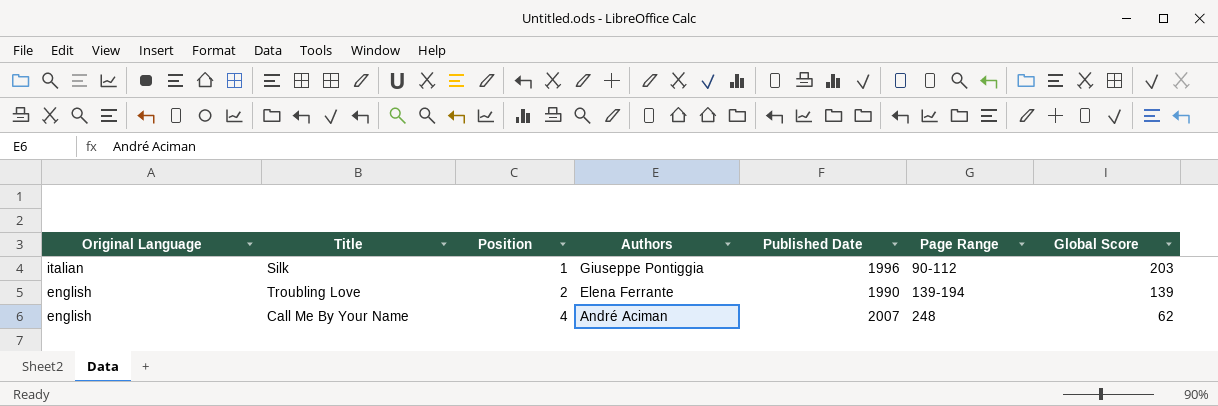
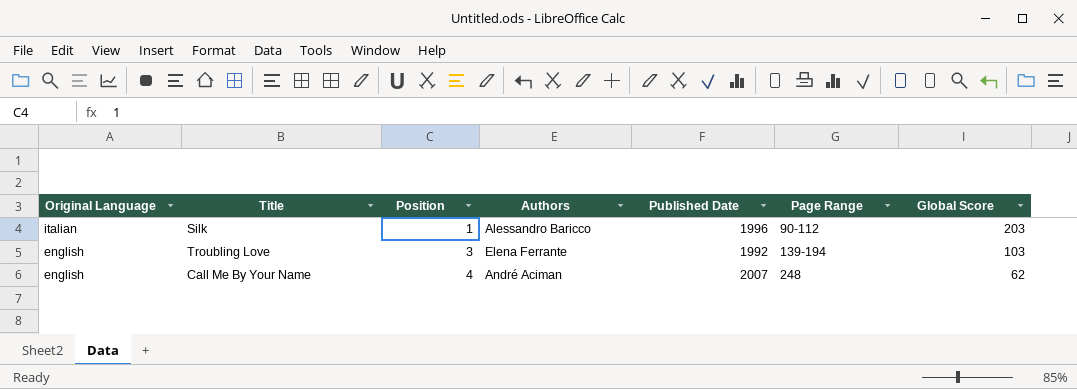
Silk | Authors: Giuseppe Pontiggia -> Alessandro Baricco
Troubling Love | Position: 2 -> 3
Troubling Love | Published Date: 1990 -> 1992
Troubling Love | Global Score: 139 -> 103

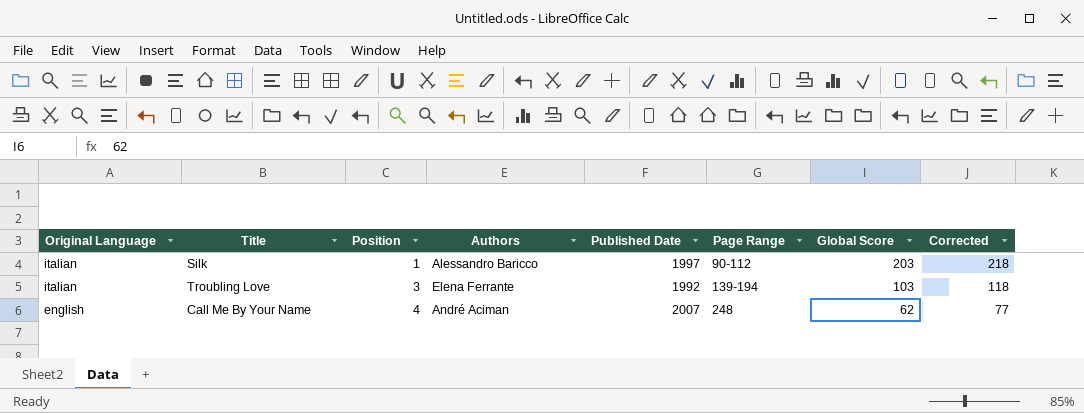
column Corrected | formula: none -> [Global Score] + 15
Silk | Published Date: 1996 -> 1997
Troubling Love | Original Language: english -> italian

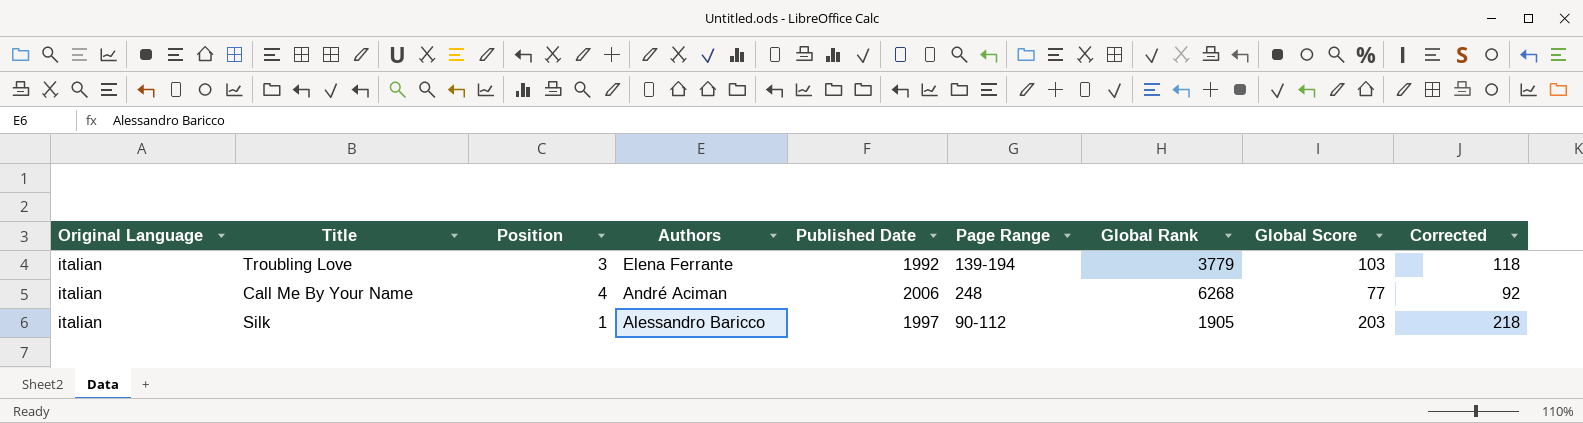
row order: Original Language descending -> Authors descending
column Global Rank | position: none -> 7
Call Me By Your Name | Original Language: english -> italian
Call Me By Your Name | Published Date: 2007 -> 2006
Call Me By Your Name | Global Score: 62 -> 77
Call Me By Your Name | Corrected: 77 -> 92

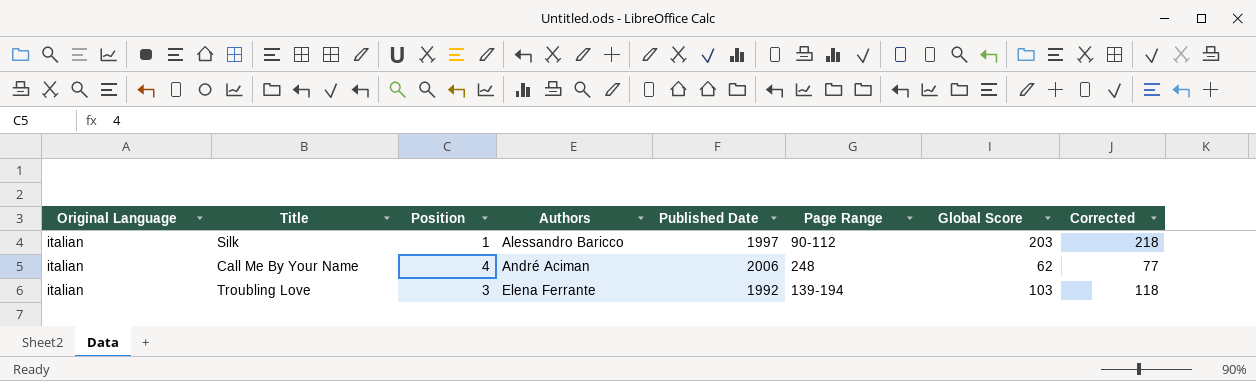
row order: Authors descending -> Authors ascending
column Global Rank | position: 7 -> none
Call Me By Your Name | Global Score: 77 -> 62
Call Me By Your Name | Corrected: 92 -> 77

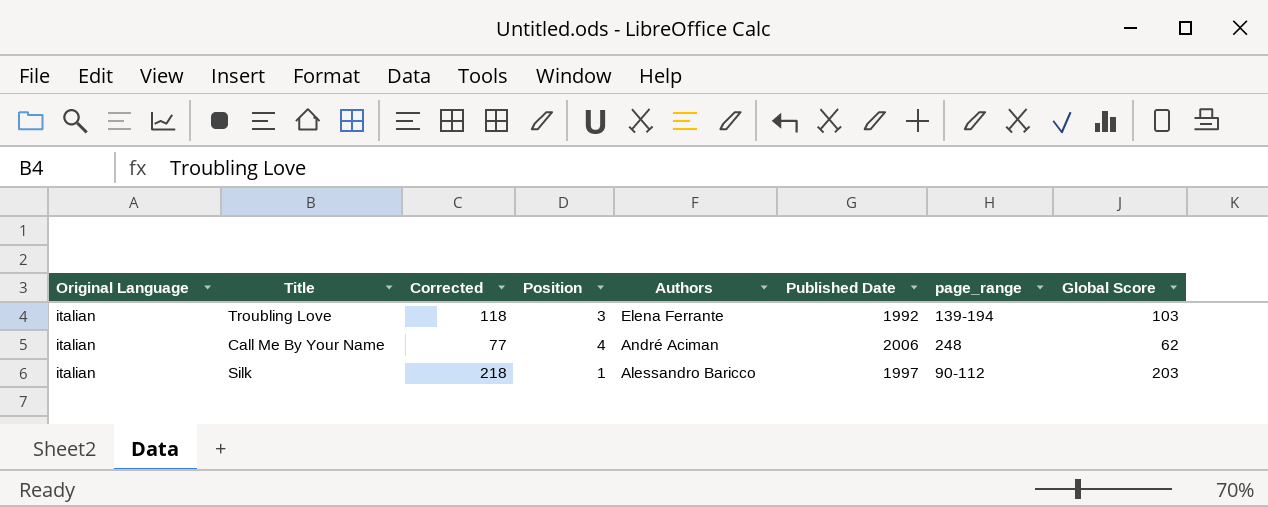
row order: Authors ascending -> Authors descending
column Corrected | position: 8 -> 3
column name: Page Range -> page_range

